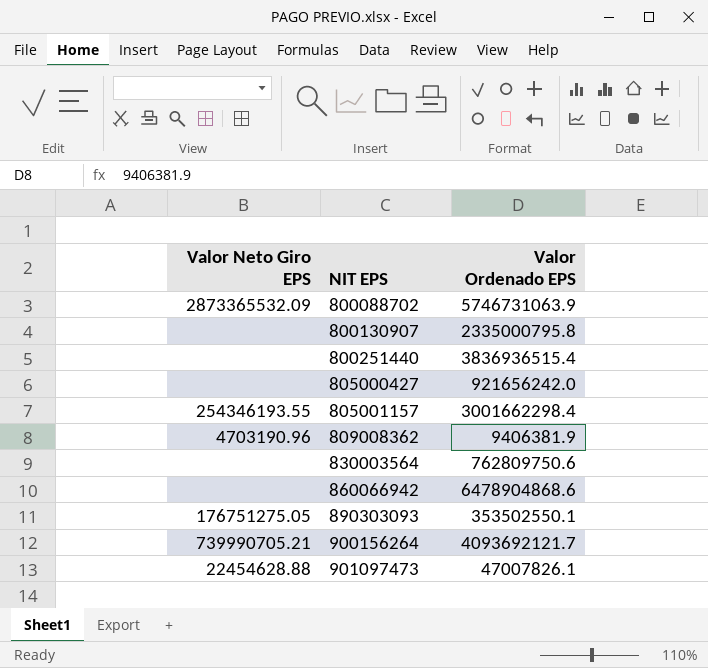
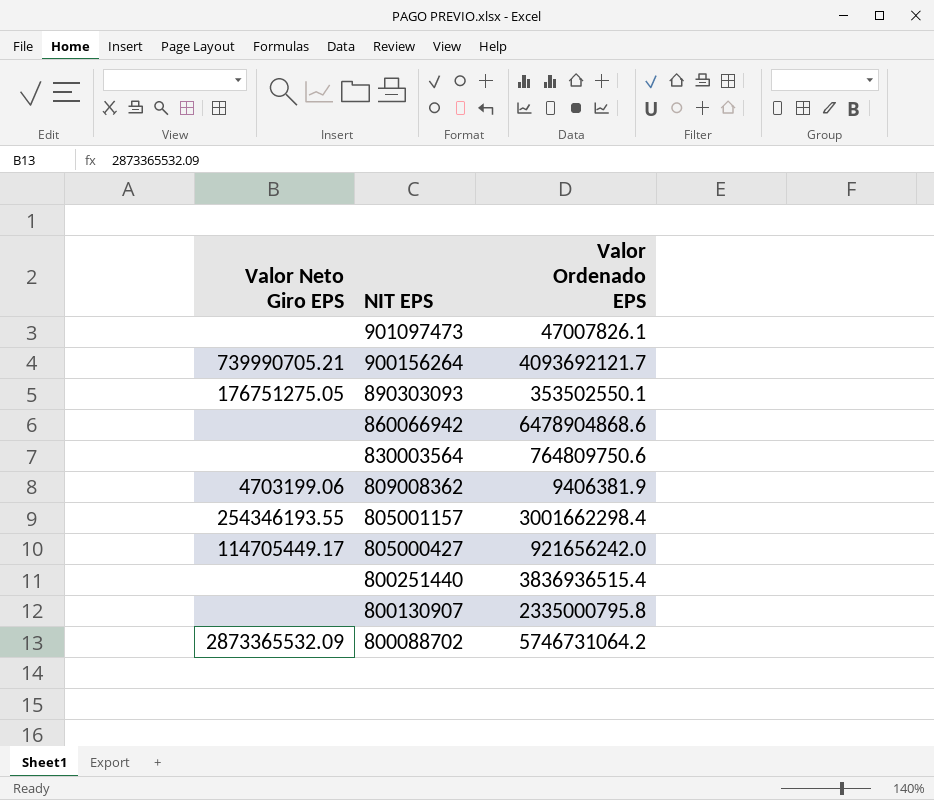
row order: NIT EPS ascending -> NIT EPS descending
901097473 | Valor Neto Giro EPS: 22454628.88 -> none
830003564 | Valor Ordenado EPS: 762809750.6 -> 764809750.6
809008362 | Valor Neto Giro EPS: 4703190.96 -> 4703199.06
805000427 | Valor Neto Giro EPS: none -> 114705449.17
800088702 | Valor Ordenado EPS: 5746731063.9 -> 5746731064.2

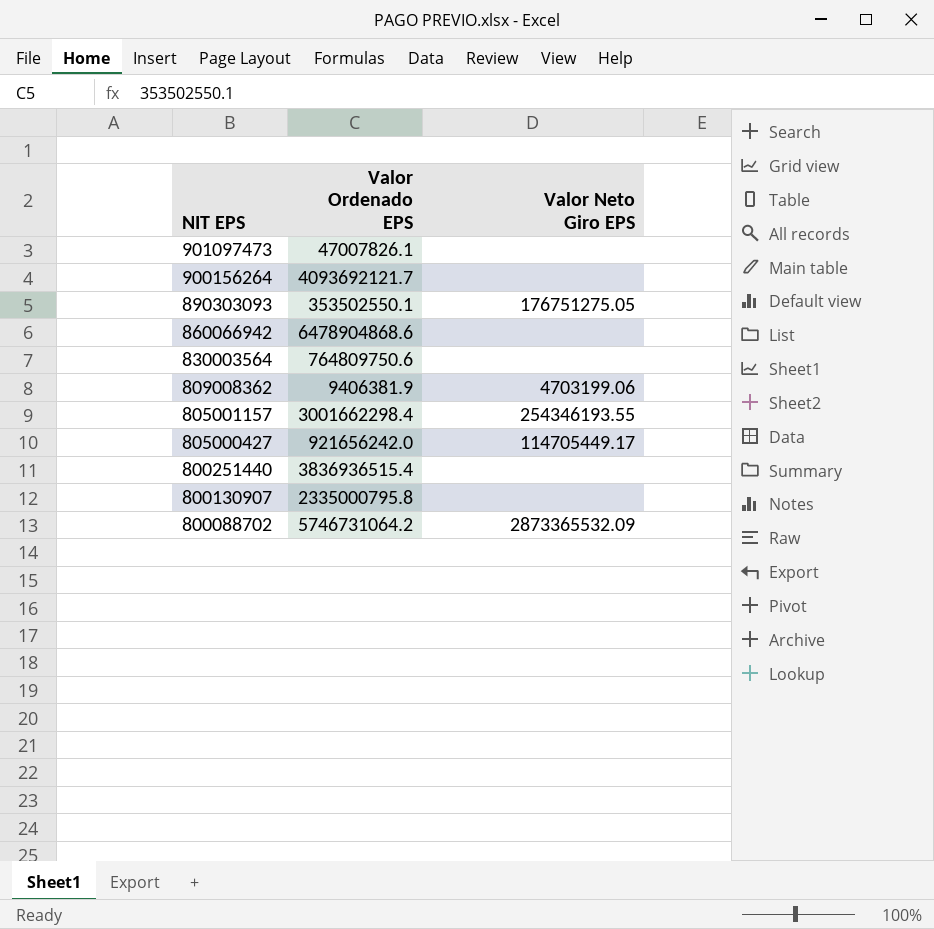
column Valor Neto Giro EPS | position: 1 -> 3
900156264 | Valor Neto Giro EPS: 739990705.21 -> none

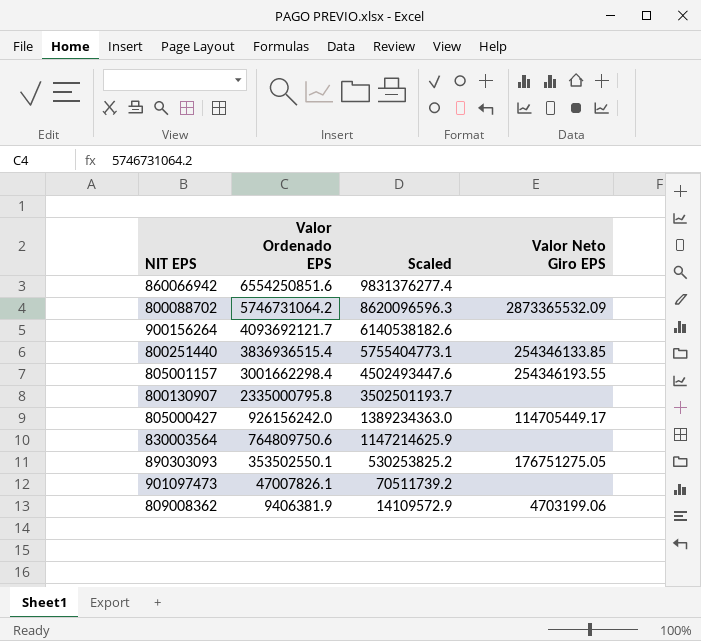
row order: NIT EPS descending -> Valor Ordenado EPS descending
column Scaled | formula: none -> [Valor Ordenado EPS] * 1.5
860066942 | Valor Ordenado EPS: 6478904868.6 -> 6554250851.6
800251440 | Valor Neto Giro EPS: none -> 254346133.85
805000427 | Valor Ordenado EPS: 921656242.0 -> 926156242.0

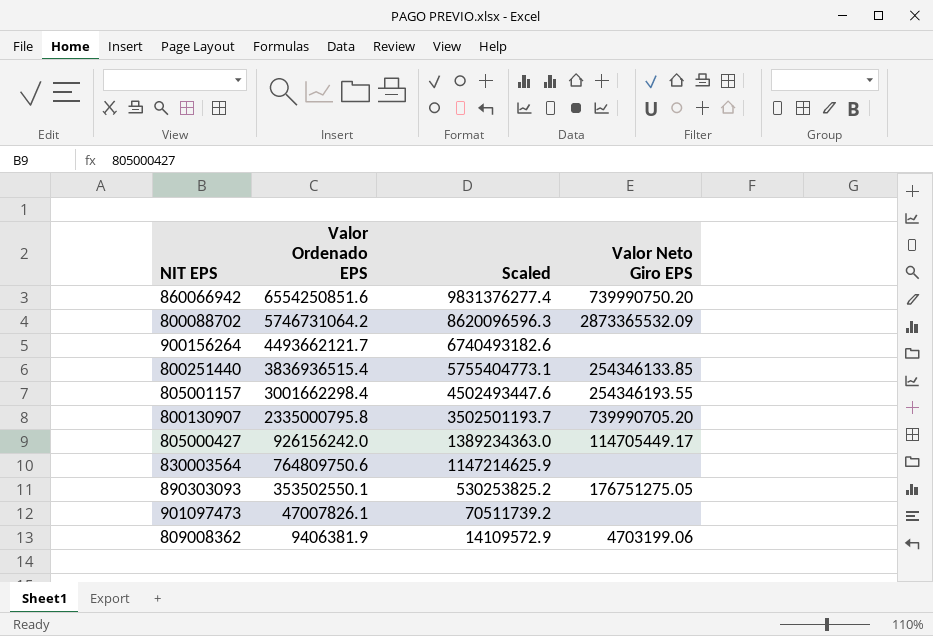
860066942 | Valor Neto Giro EPS: none -> 739990750.20
900156264 | Valor Ordenado EPS: 4093692121.7 -> 4493662121.7
900156264 | Scaled: 6140538182.6 -> 6740493182.6
800130907 | Valor Neto Giro EPS: none -> 739990705.20

